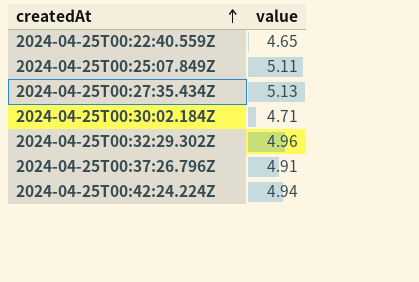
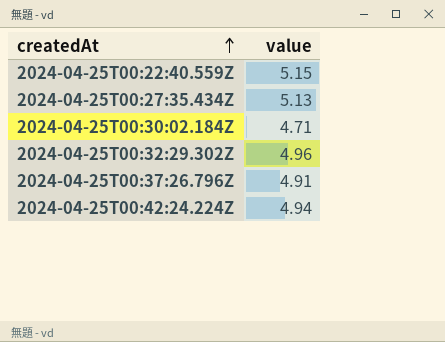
row 2024-04-25T00:25:07.849Z: 5.11 -> none
2024-04-25T00:22:40.559Z | value: 4.65 -> 5.15

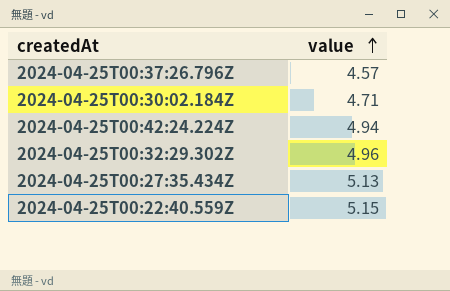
row order: createdAt ascending -> value ascending
2024-04-25T00:37:26.796Z | value: 4.91 -> 4.57

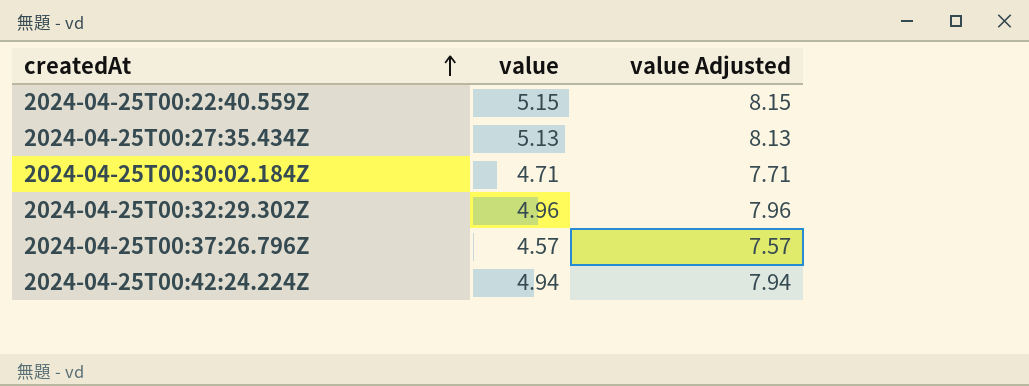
row order: value ascending -> createdAt ascending
column value Adjusted | formula: none -> [value] + 3

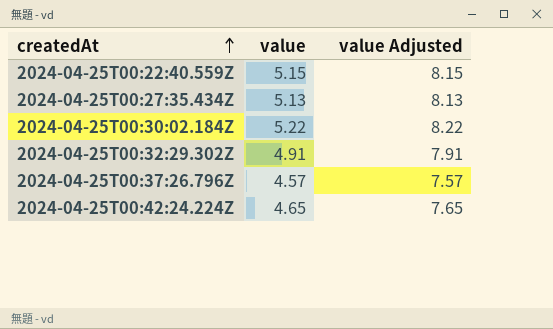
2024-04-25T00:30:02.184Z | value: 4.71 -> 5.22
2024-04-25T00:30:02.184Z | value Adjusted: 7.71 -> 8.22
2024-04-25T00:32:29.302Z | value: 4.96 -> 4.91
2024-04-25T00:32:29.302Z | value Adjusted: 7.96 -> 7.91
2024-04-25T00:42:24.224Z | value: 4.94 -> 4.65
2024-04-25T00:42:24.224Z | value Adjusted: 7.94 -> 7.65

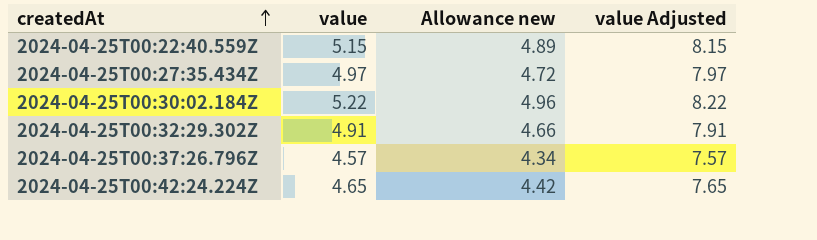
column Allowance new | formula: none -> [value] * 0.95
2024-04-25T00:27:35.434Z | value: 5.13 -> 4.97
2024-04-25T00:27:35.434Z | value Adjusted: 8.13 -> 7.97

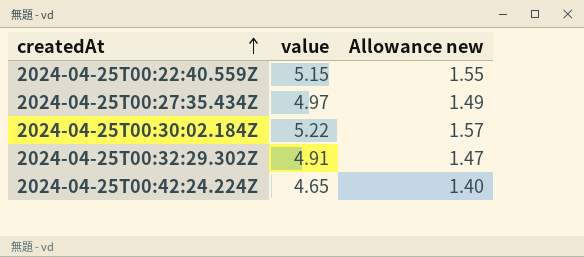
column value Adjusted | formula: [value] + 3 -> none
column Allowance new | formula: [value] * 0.95 -> [value] * 0.3
row 2024-04-25T00:37:26.796Z: 4.57 | 4.34 | 7.57 -> none

